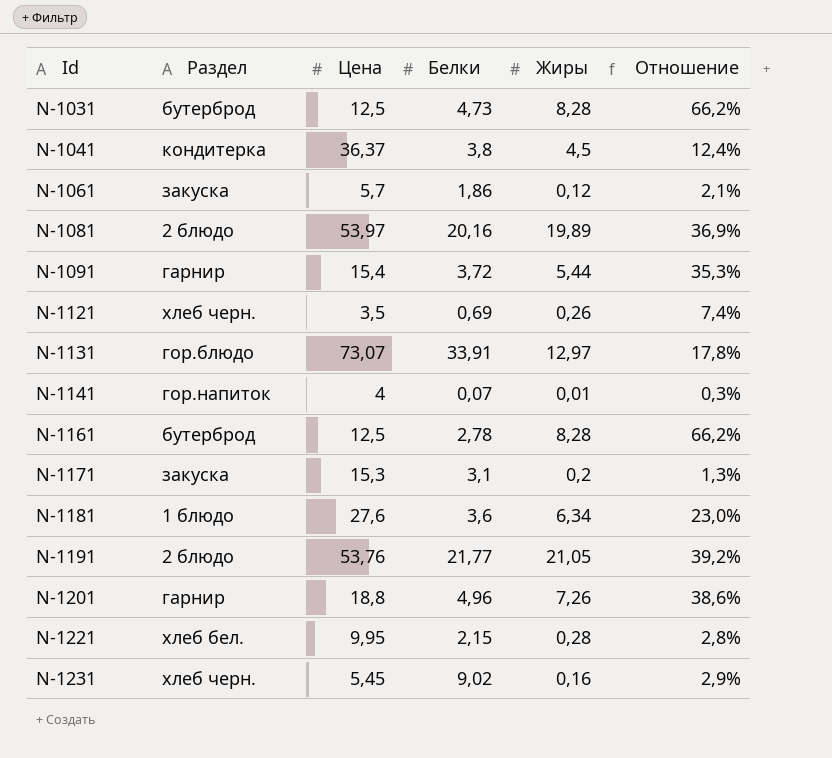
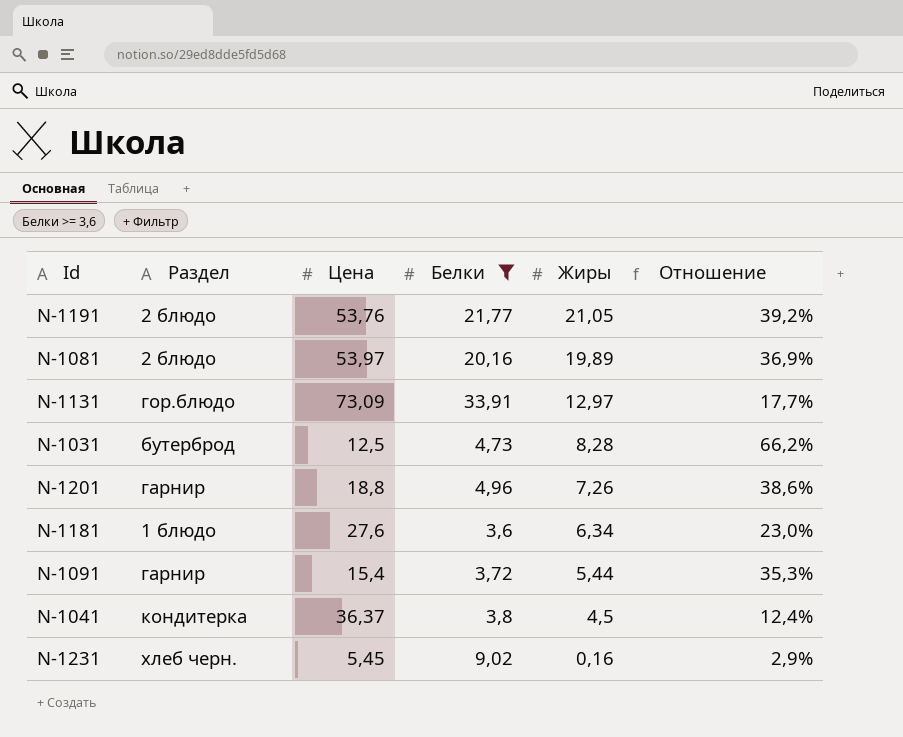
filter: none -> Белки >= 3,6
row order: Id ascending -> Жиры descending
N-1131 | Цена: 73,07 -> 73,09
N-1131 | Отношение: 17,8% -> 17,7%

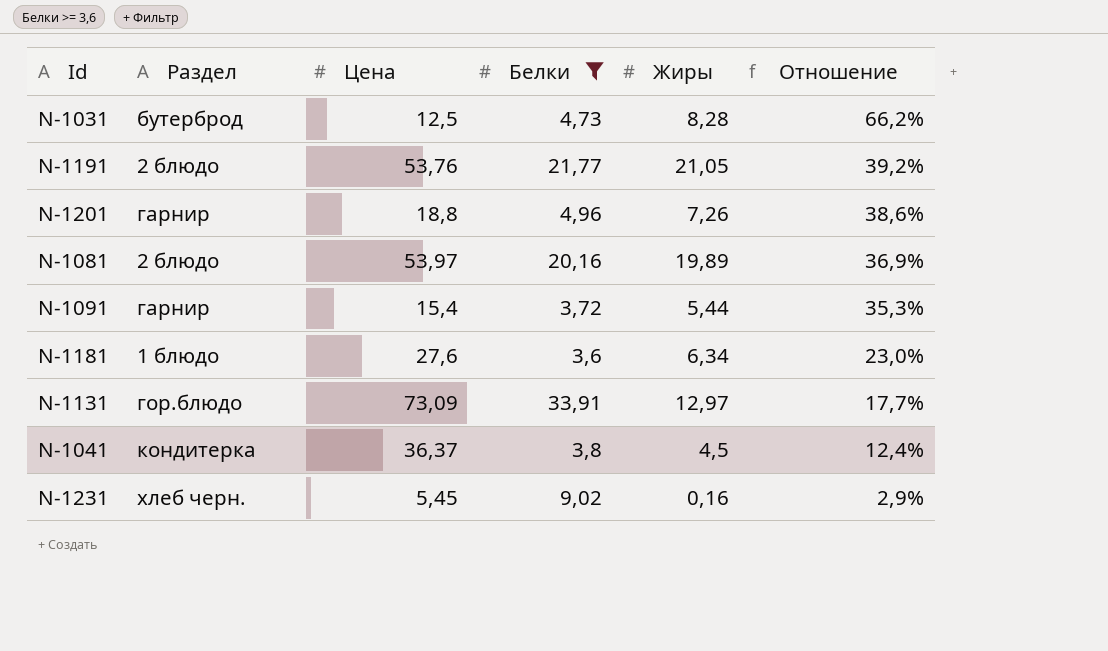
row order: Жиры descending -> Отношение descending

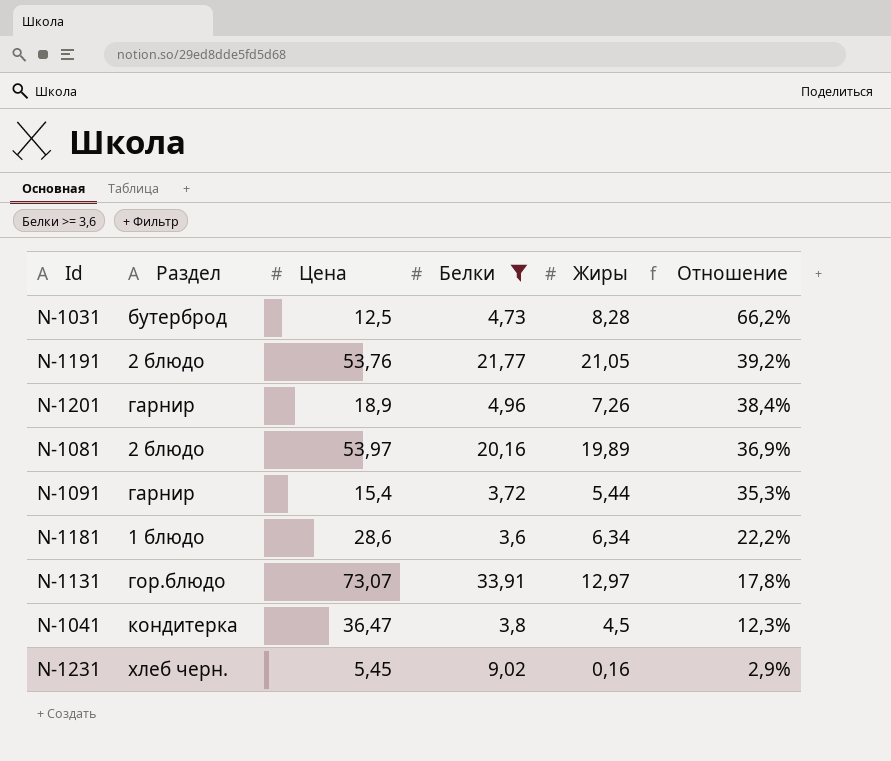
N-1201 | Цена: 18,8 -> 18,9
N-1201 | Отношение: 38,6% -> 38,4%
N-1181 | Цена: 27,6 -> 28,6
N-1181 | Отношение: 23,0% -> 22,2%
N-1131 | Цена: 73,09 -> 73,07
N-1131 | Отношение: 17,7% -> 17,8%
N-1041 | Цена: 36,37 -> 36,47
N-1041 | Отношение: 12,4% -> 12,3%

